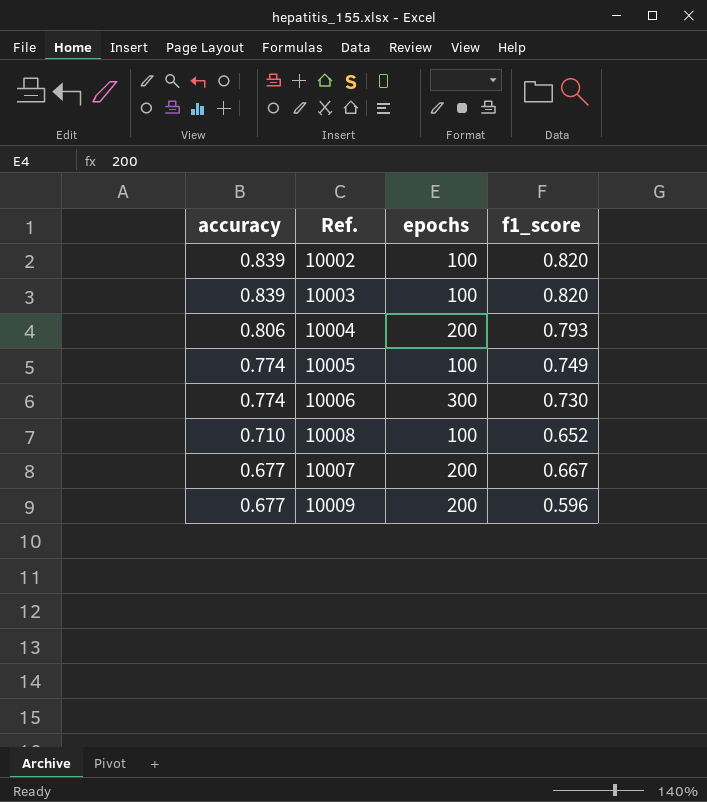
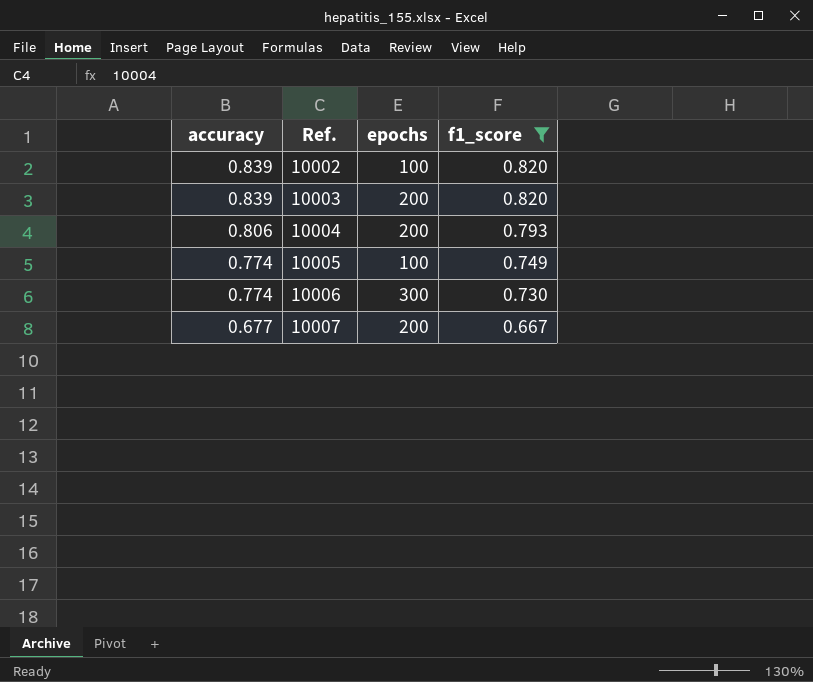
filter: none -> f1_score >= 0.667
10003 | epochs: 100 -> 200

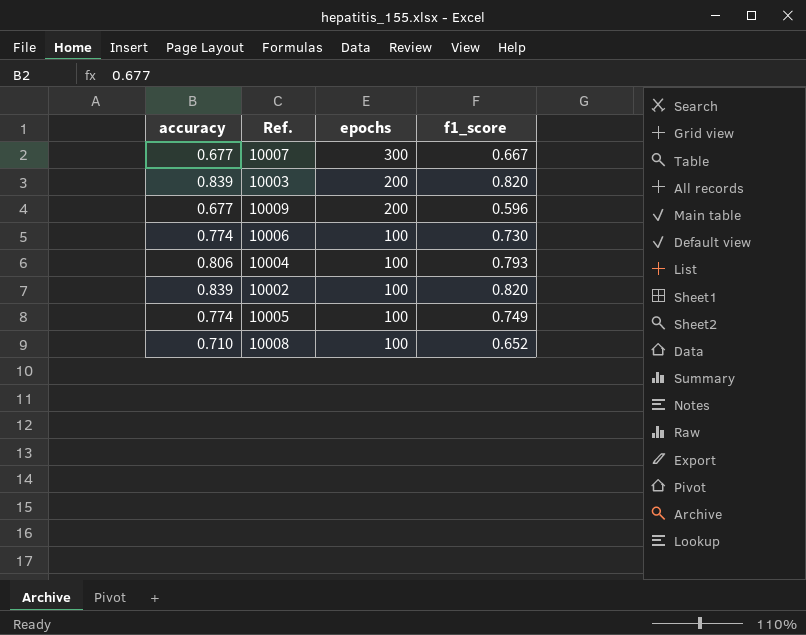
filter: f1_score >= 0.667 -> none
row order: accuracy descending -> epochs descending
10007 | epochs: 200 -> 300
10006 | epochs: 300 -> 100
10004 | epochs: 200 -> 100

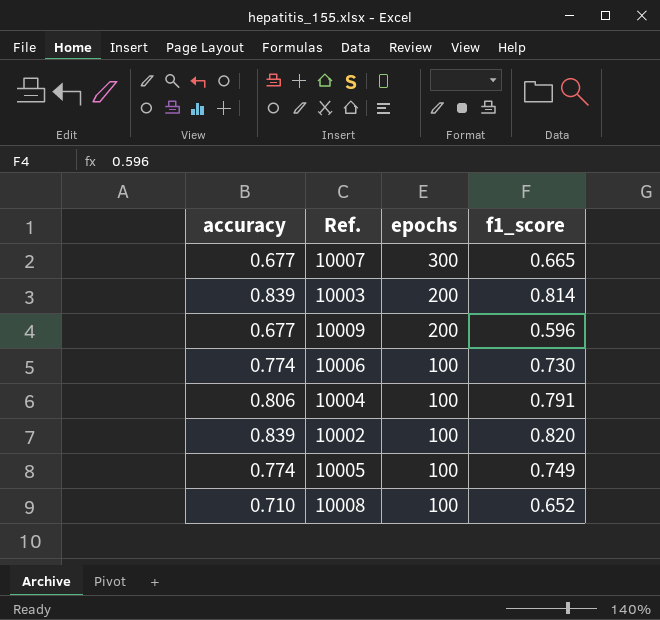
10007 | f1_score: 0.667 -> 0.665
10003 | f1_score: 0.820 -> 0.814
10004 | f1_score: 0.793 -> 0.791

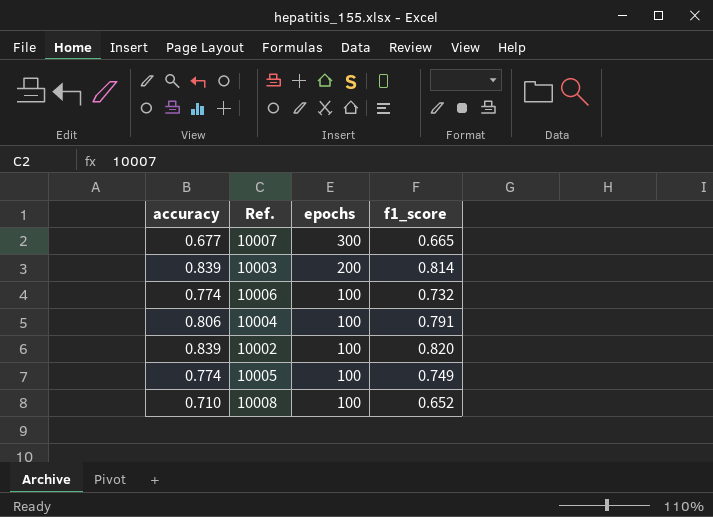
row 10009: 0.677 | 200 | 0.596 -> none
10006 | f1_score: 0.730 -> 0.732

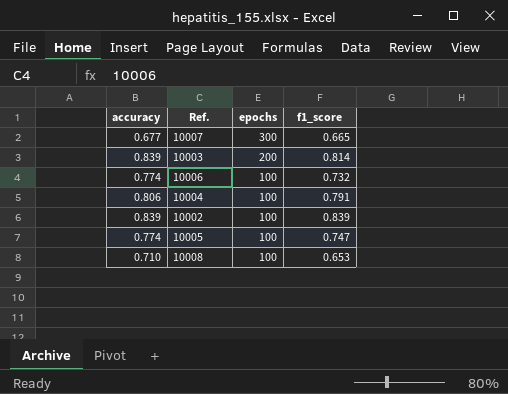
10002 | f1_score: 0.820 -> 0.839
10005 | f1_score: 0.749 -> 0.747
10008 | f1_score: 0.652 -> 0.653

